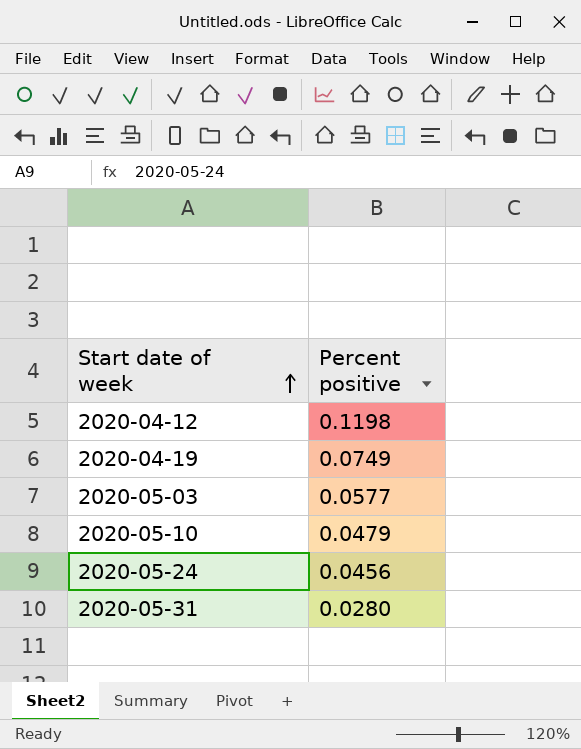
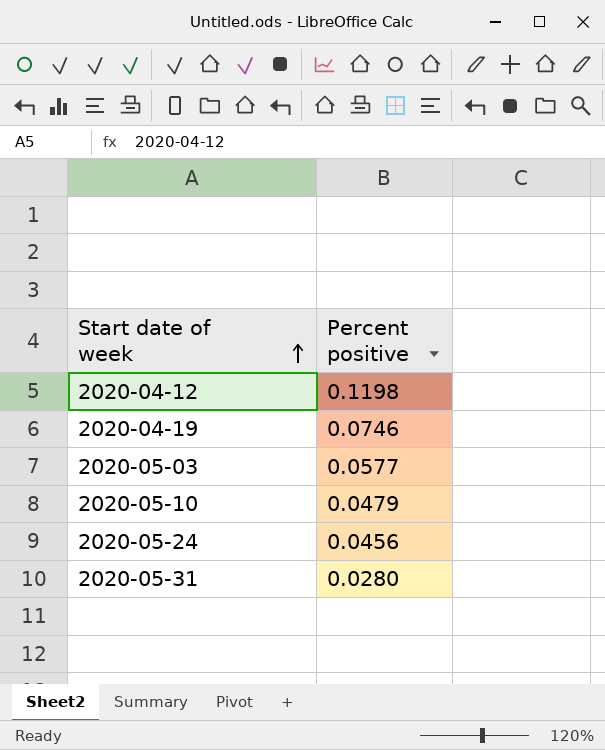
2020-04-19 | Percent positive: 0.0749 -> 0.0746

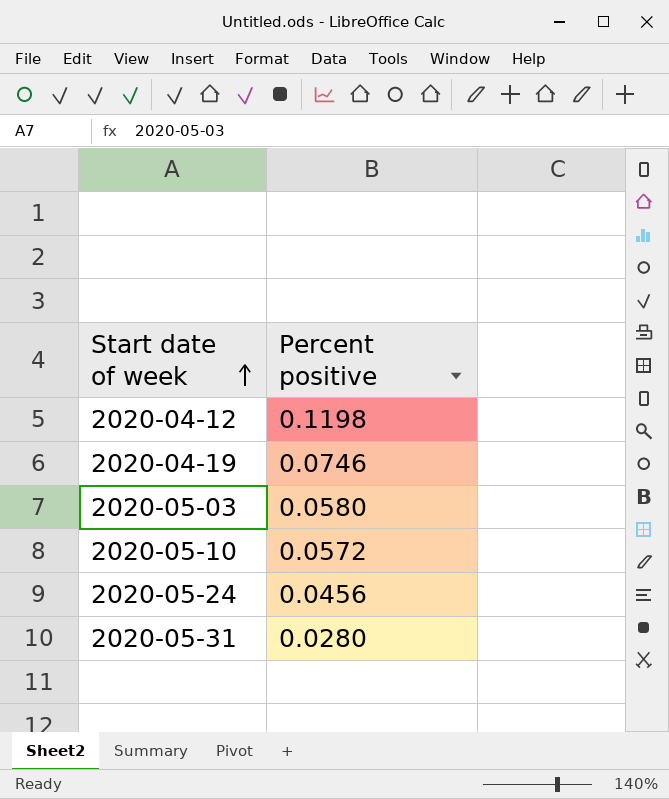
2020-05-03 | Percent positive: 0.0577 -> 0.0580
2020-05-10 | Percent positive: 0.0479 -> 0.0572

